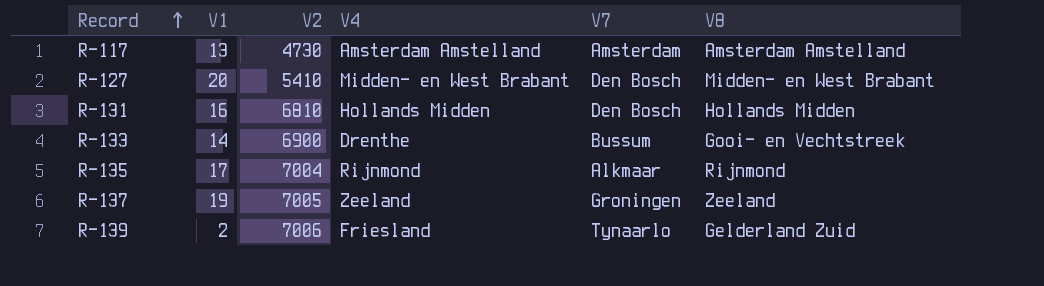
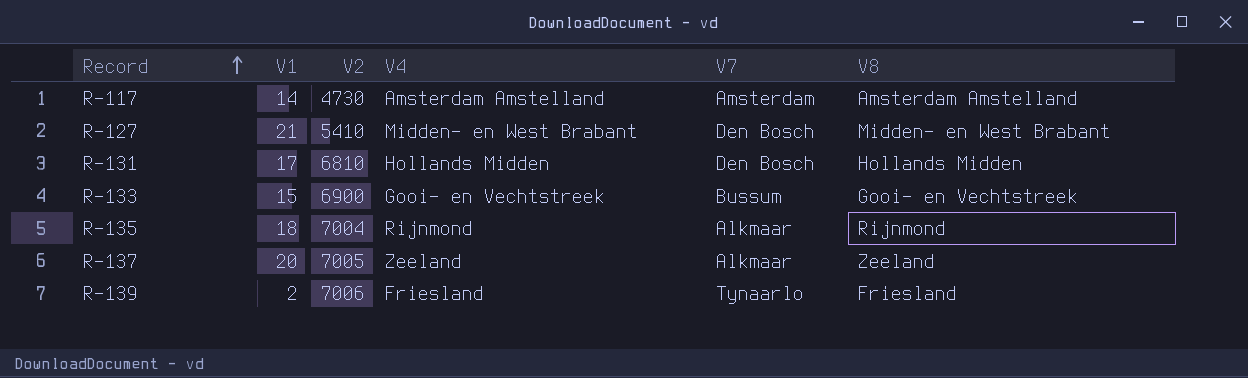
R-117 | V1: 13 -> 14
R-127 | V1: 20 -> 21
R-131 | V1: 16 -> 17
R-133 | V1: 14 -> 15
R-133 | V4: Drenthe -> Gooi- en Vechtstreek
R-135 | V1: 17 -> 18
R-137 | V1: 19 -> 20
R-137 | V7: Groningen -> Alkmaar
R-139 | V8: Gelderland Zuid -> Friesland

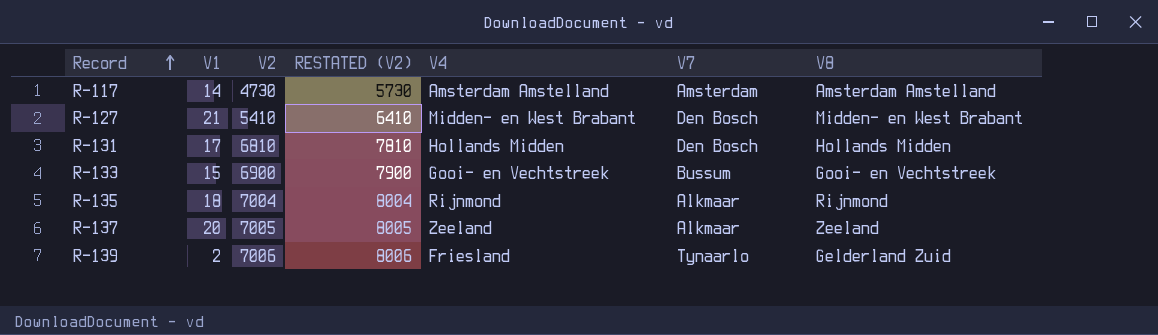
column RESTATED (V2) | formula: none -> [V2] + 1000
R-139 | V8: Friesland -> Gelderland Zuid

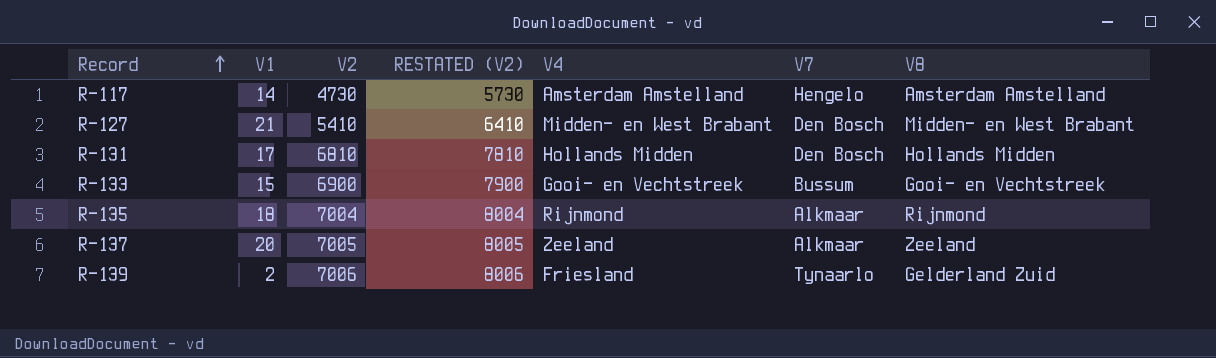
R-117 | V7: Amsterdam -> Hengelo

